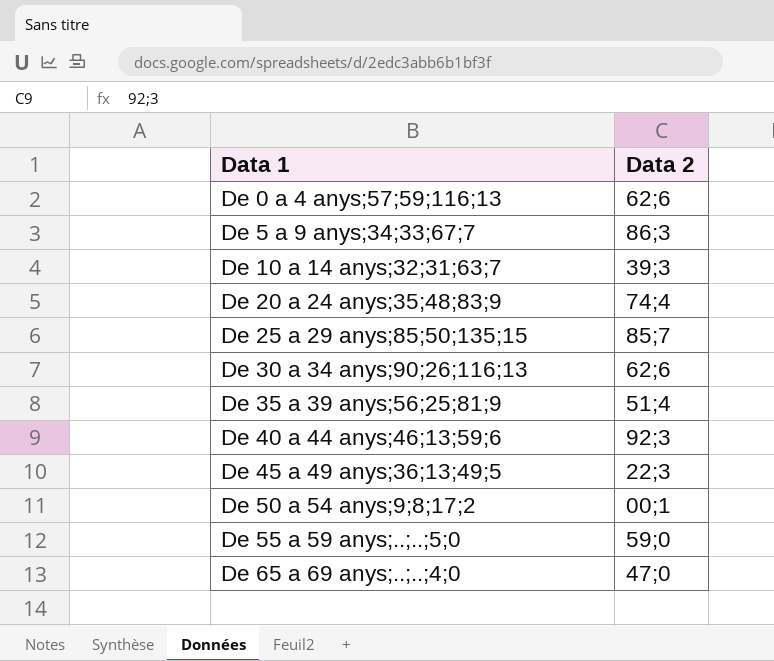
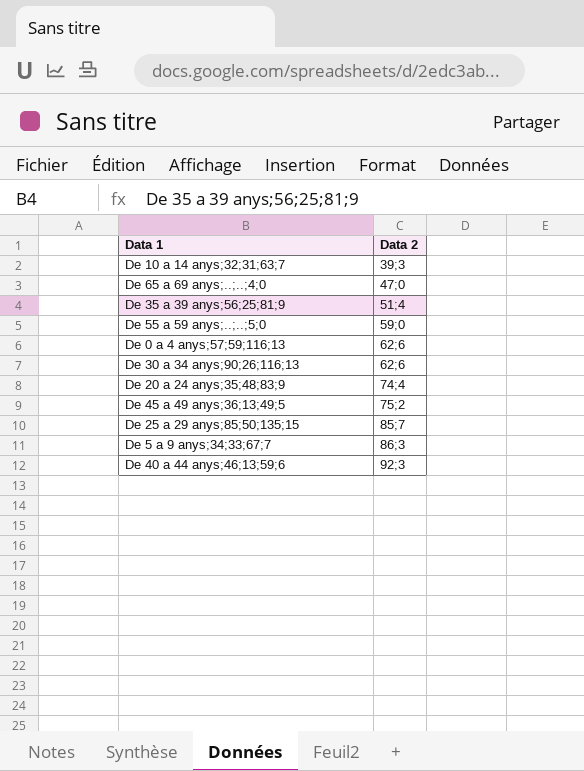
row order: Data 1 ascending -> Data 2 ascending
row De 50 a 54 anys;9;8;17;2: 00;1 -> none
De 45 a 49 anys;36;13;49;5 | Data 2: 22;3 -> 75;2

